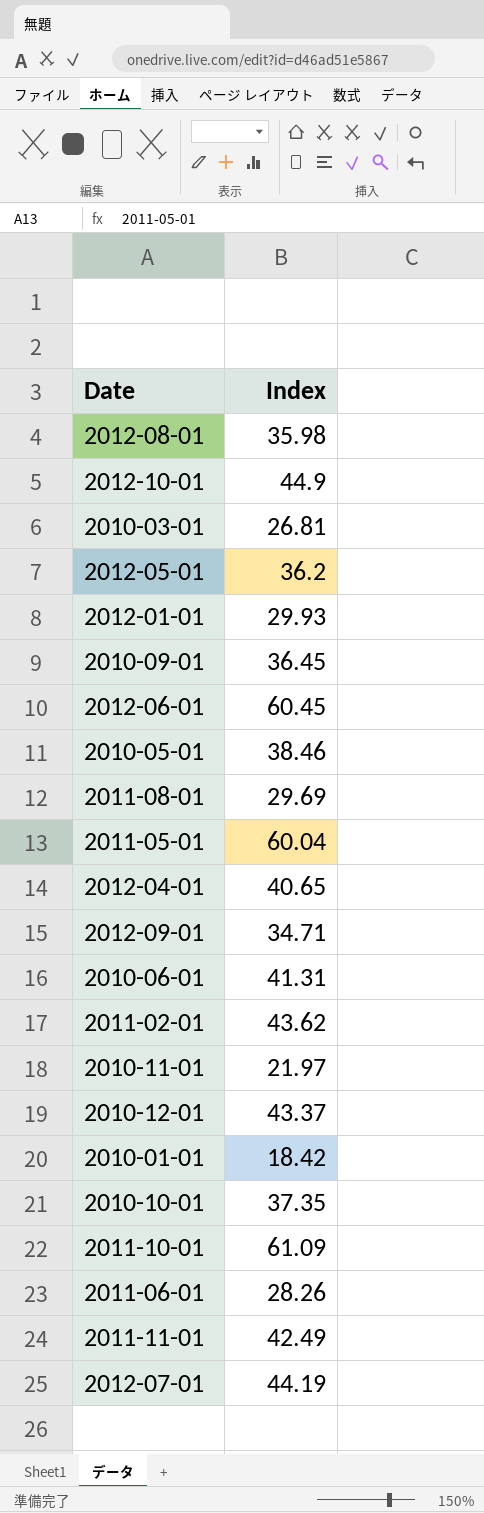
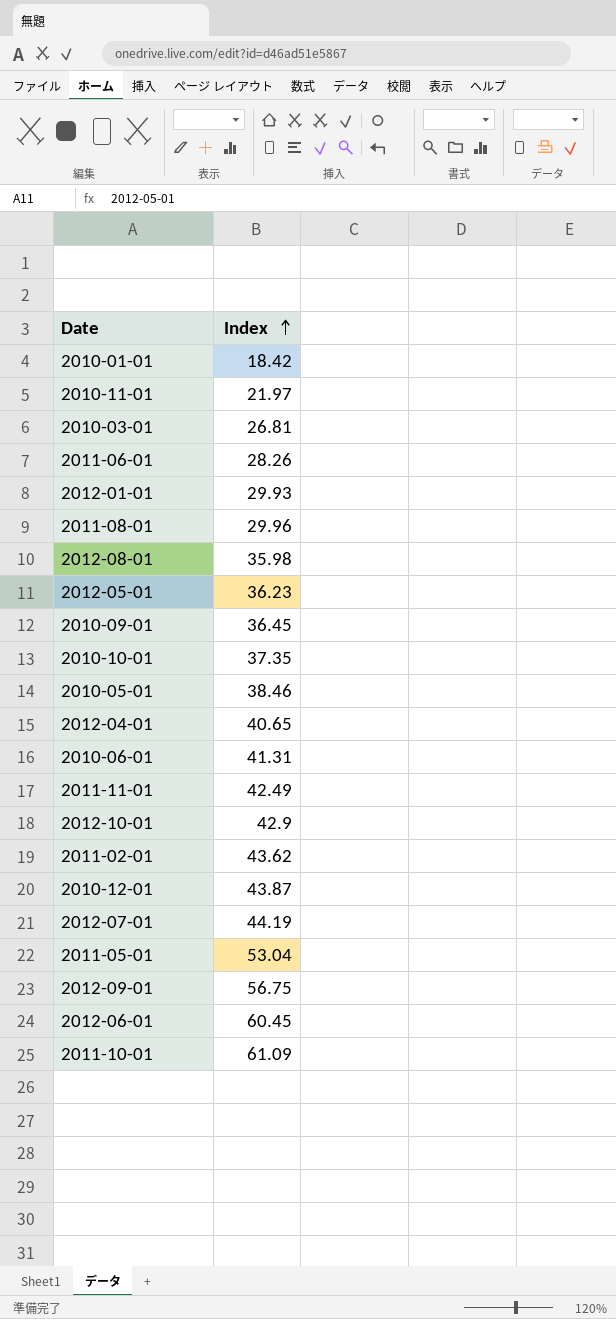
row order: none -> Index ascending
2011-08-01 | Index: 29.69 -> 29.96
2012-05-01 | Index: 36.2 -> 36.23
2012-10-01 | Index: 44.9 -> 42.9
2010-12-01 | Index: 43.37 -> 43.87
2011-05-01 | Index: 60.04 -> 53.04
2012-09-01 | Index: 34.71 -> 56.75

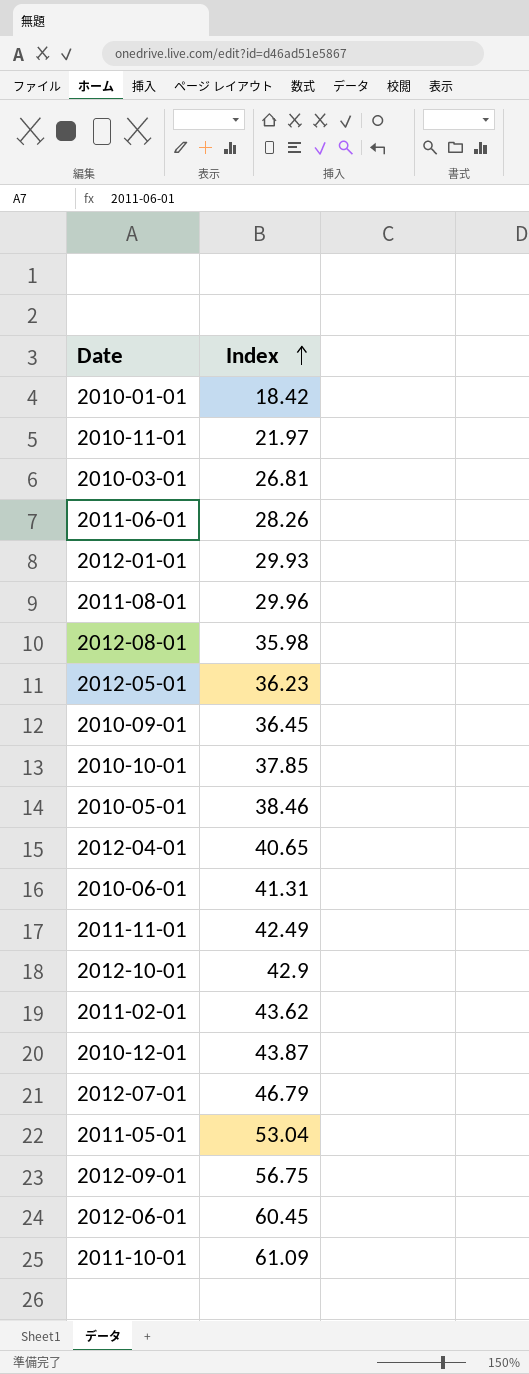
2010-10-01 | Index: 37.35 -> 37.85
2012-07-01 | Index: 44.19 -> 46.79

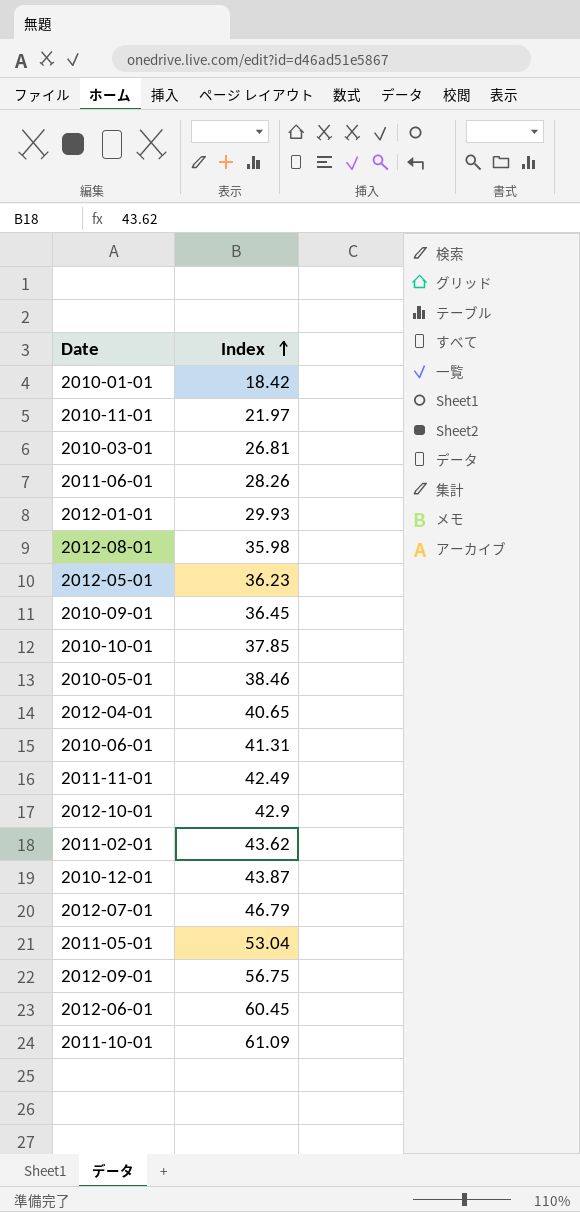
row 2011-08-01: 29.96 -> none

